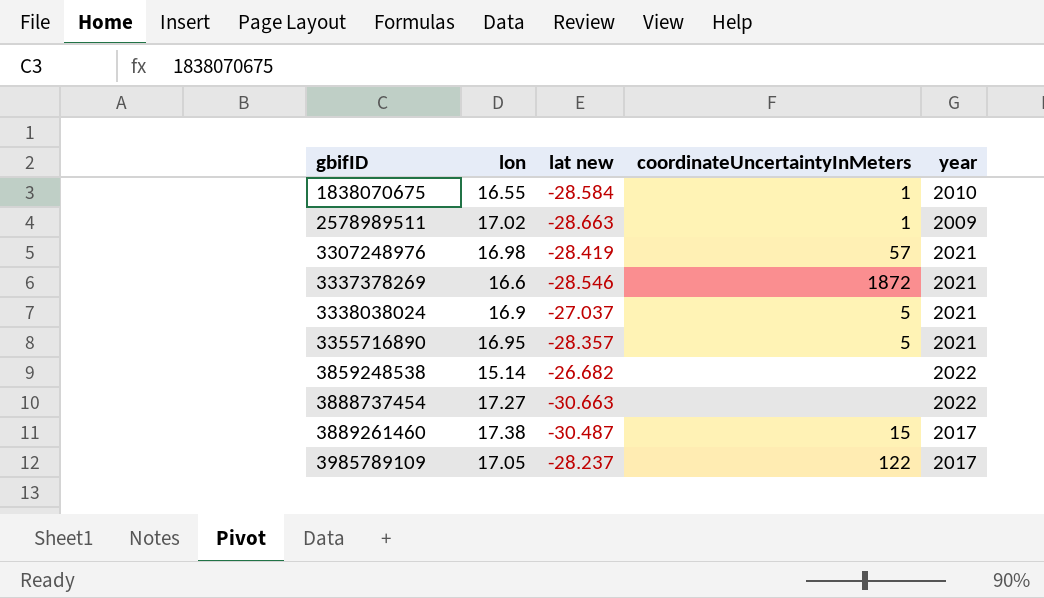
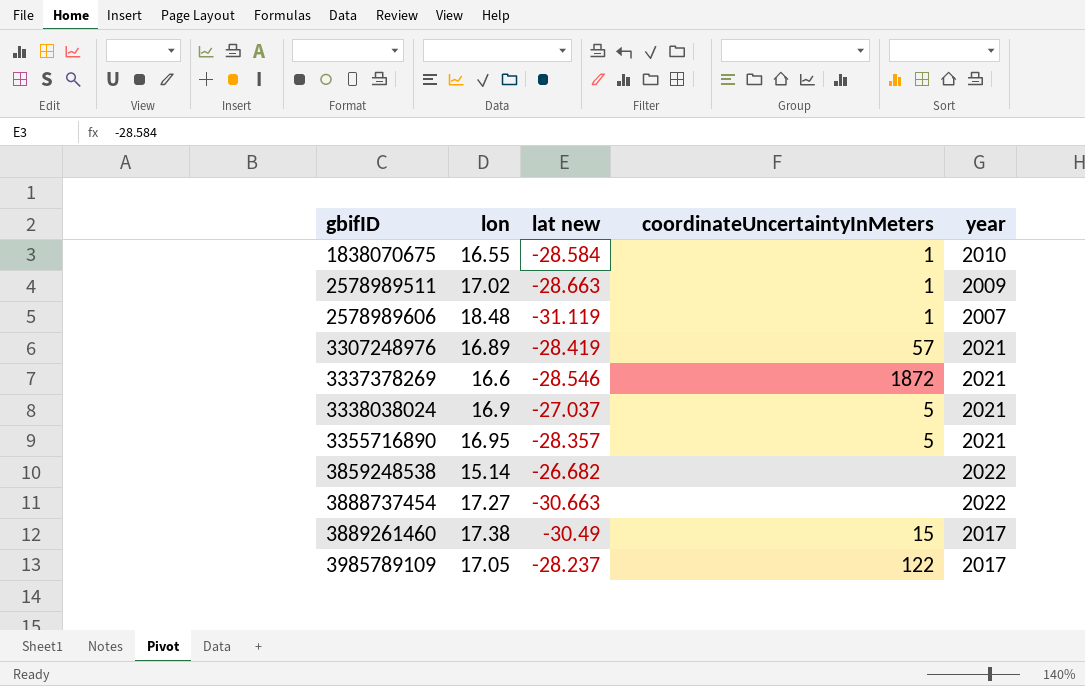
row 2578989606: none -> 18.48 | -31.119 | 1 | 2007
3307248976 | lon: 16.98 -> 16.89
3889261460 | lat new: -30.487 -> -30.49

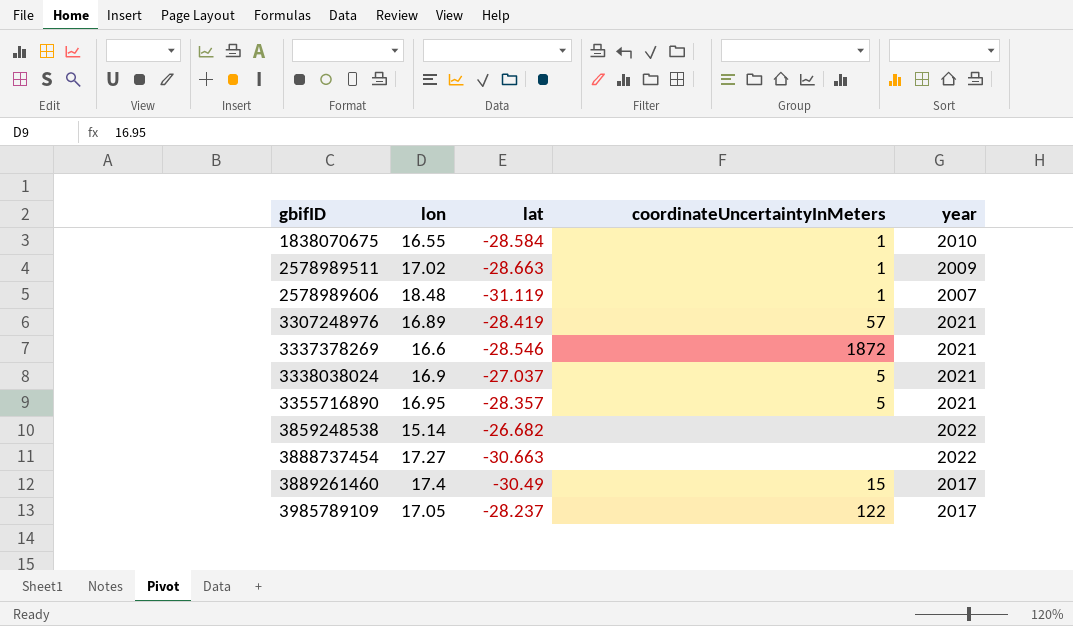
column name: lat new -> lat
3889261460 | lon: 17.38 -> 17.4

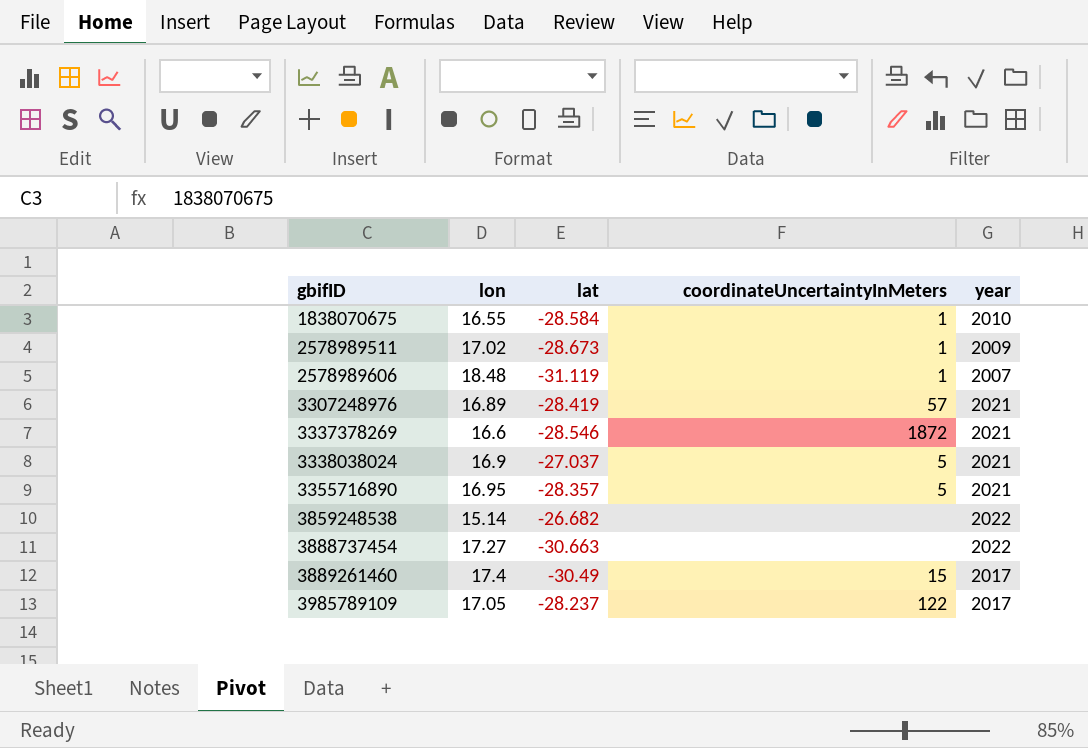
2578989511 | lat: -28.663 -> -28.673

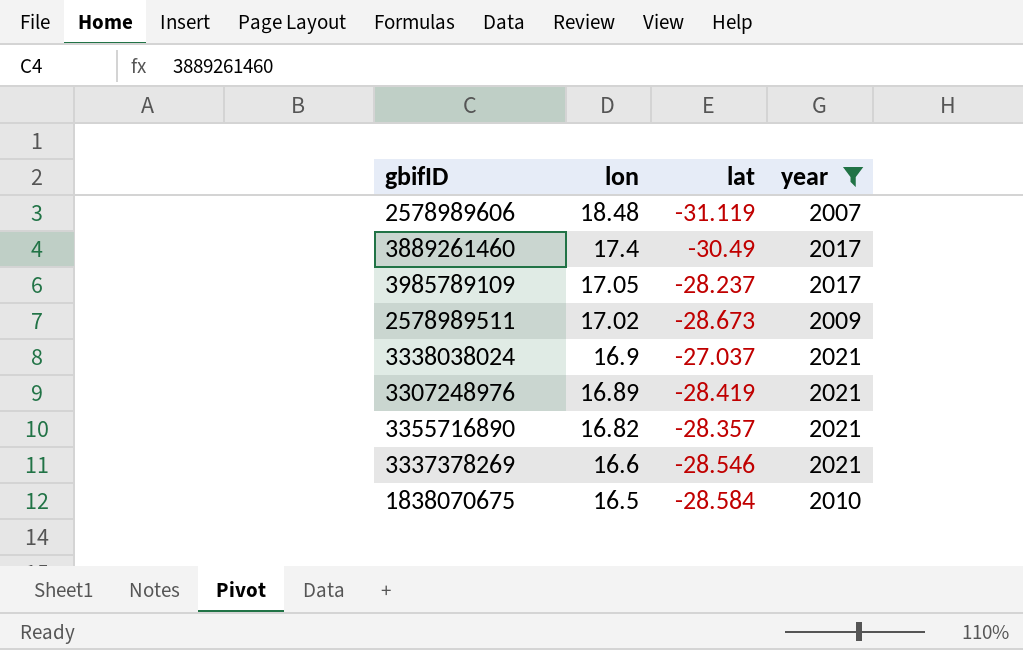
filter: none -> year != 2022
row order: gbifID ascending -> lon descending
column coordinateUncertaintyInMeters | position: 4 -> none
3355716890 | lon: 16.95 -> 16.82
1838070675 | lon: 16.55 -> 16.5

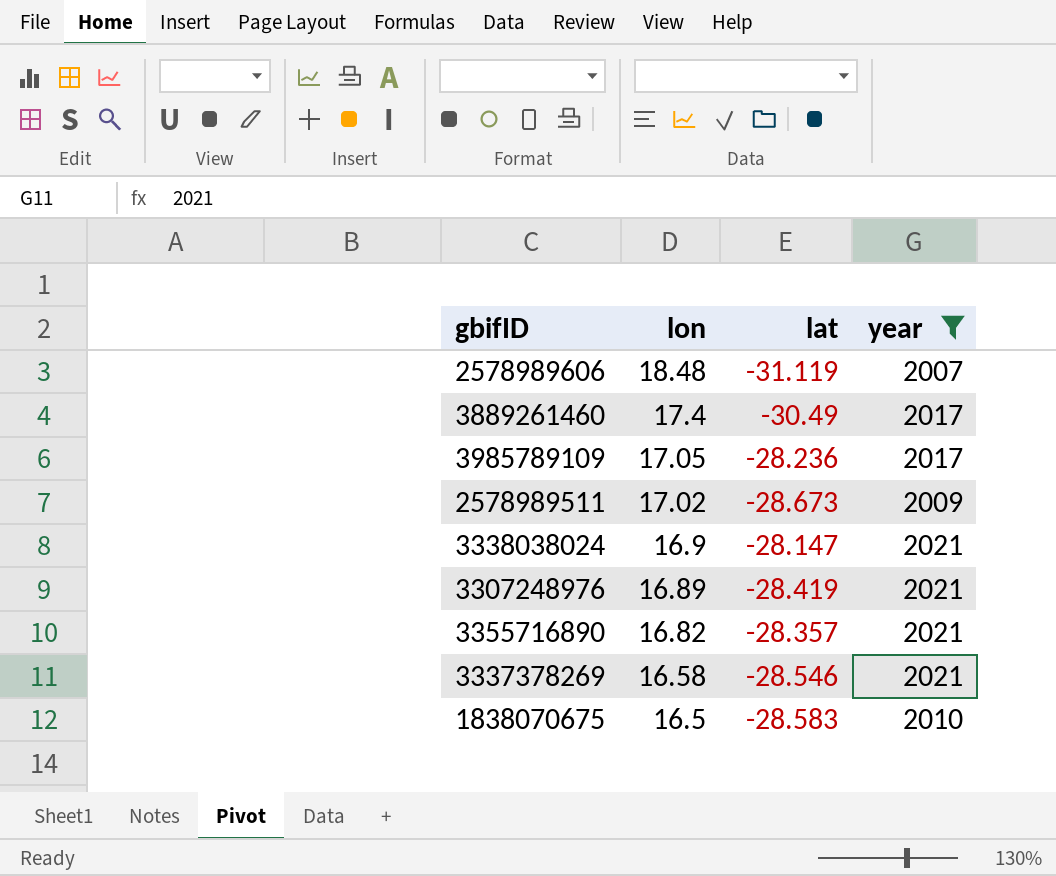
3985789109 | lat: -28.237 -> -28.236
3338038024 | lat: -27.037 -> -28.147
3337378269 | lon: 16.6 -> 16.58
1838070675 | lat: -28.584 -> -28.583

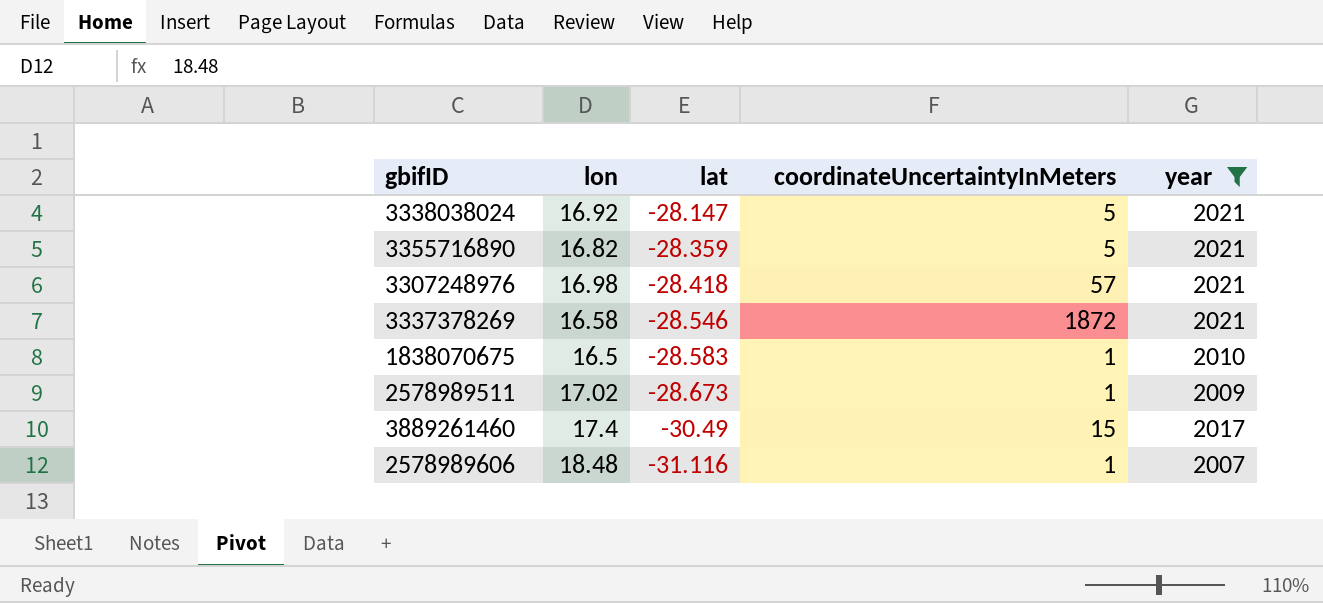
row order: lon descending -> lat descending
column coordinateUncertaintyInMeters | position: none -> 4
row 3985789109: 17.05 | -28.236 | 2017 -> none
3338038024 | lon: 16.9 -> 16.92
3355716890 | lat: -28.357 -> -28.359
3307248976 | lon: 16.89 -> 16.98
3307248976 | lat: -28.419 -> -28.418
2578989606 | lat: -31.119 -> -31.116

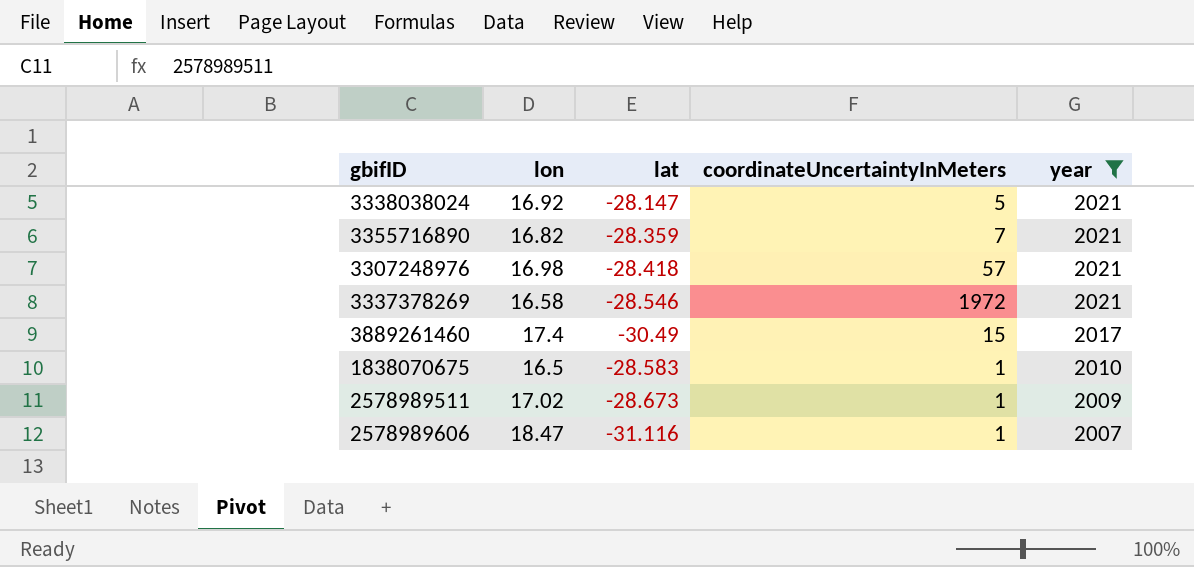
row order: lat descending -> year descending
3355716890 | coordinateUncertaintyInMeters: 5 -> 7
3337378269 | coordinateUncertaintyInMeters: 1872 -> 1972
2578989606 | lon: 18.48 -> 18.47

